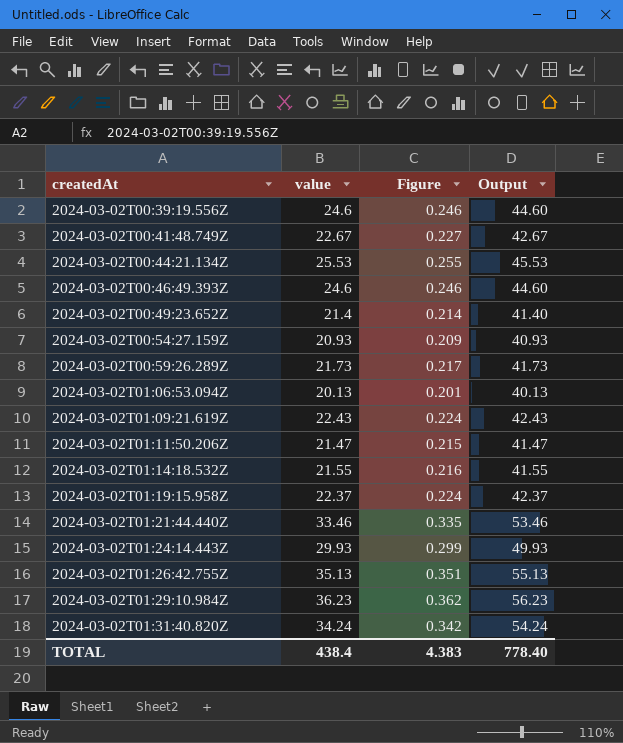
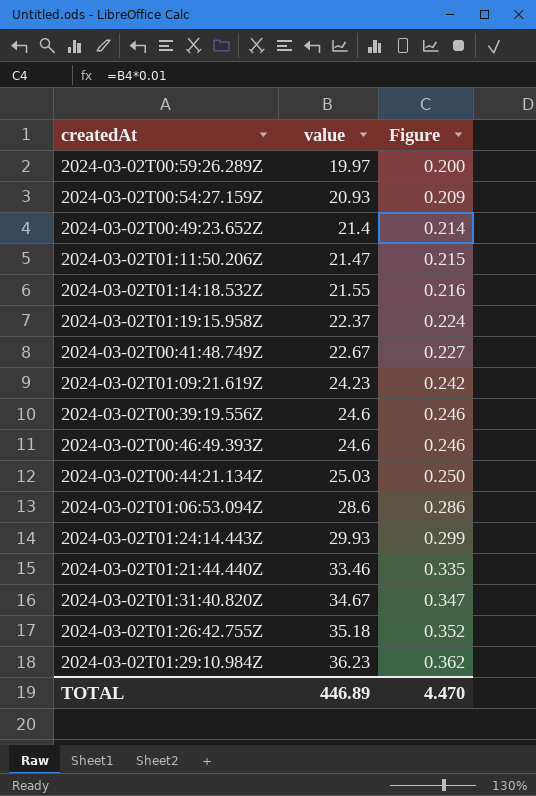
row order: createdAt ascending -> value ascending
column Output | formula: [value] + 20 -> none
2024-03-02T00:59:26.289Z | value: 21.73 -> 19.97
2024-03-02T00:59:26.289Z | Figure: 0.217 -> 0.200
2024-03-02T01:09:21.619Z | value: 22.43 -> 24.23
2024-03-02T01:09:21.619Z | Figure: 0.224 -> 0.242
2024-03-02T00:44:21.134Z | value: 25.53 -> 25.03
2024-03-02T00:44:21.134Z | Figure: 0.255 -> 0.250
2024-03-02T01:06:53.094Z | value: 20.13 -> 28.6
2024-03-02T01:06:53.094Z | Figure: 0.201 -> 0.286
2024-03-02T01:31:40.820Z | value: 34.24 -> 34.67
2024-03-02T01:31:40.820Z | Figure: 0.342 -> 0.347
2024-03-02T01:26:42.755Z | value: 35.13 -> 35.18
2024-03-02T01:26:42.755Z | Figure: 0.351 -> 0.352
TOTAL | value: 438.4 -> 446.89
TOTAL | Figure: 4.383 -> 4.470

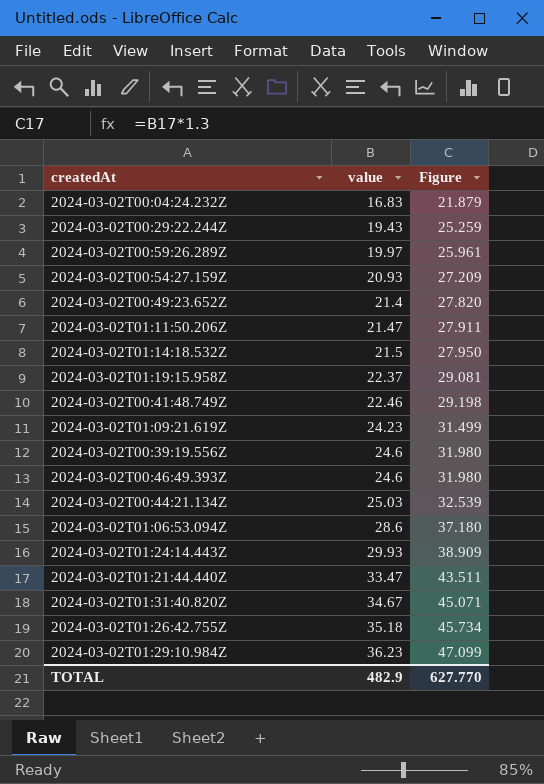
column Figure | formula: [value] * 0.01 -> [value] * 1.3
row 2024-03-02T00:04:24.232Z: none -> 16.83 | 21.879
row 2024-03-02T00:29:22.244Z: none -> 19.43 | 25.259
2024-03-02T01:14:18.532Z | value: 21.55 -> 21.5
2024-03-02T00:41:48.749Z | value: 22.67 -> 22.46
2024-03-02T01:21:44.440Z | value: 33.46 -> 33.47
TOTAL | value: 446.89 -> 482.9
TOTAL | Figure: 4.470 -> 627.770

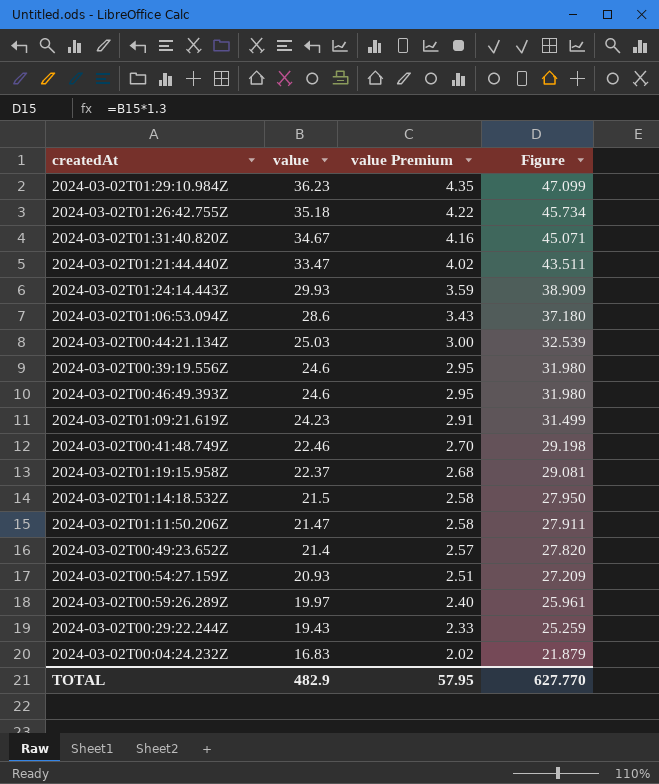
row order: value ascending -> value descending
column value Premium | formula: none -> [value] * 0.12

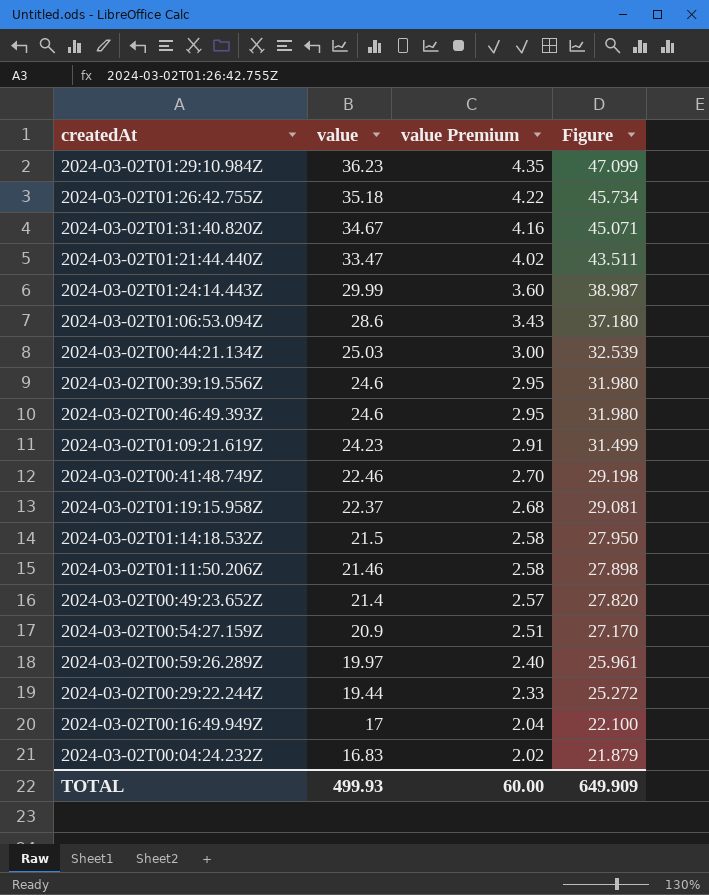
2024-03-02T01:24:14.443Z | value: 29.93 -> 29.99
2024-03-02T01:24:14.443Z | value Premium: 3.59 -> 3.60
2024-03-02T01:24:14.443Z | Figure: 38.909 -> 38.987
2024-03-02T01:11:50.206Z | value: 21.47 -> 21.46
2024-03-02T01:11:50.206Z | Figure: 27.911 -> 27.898
2024-03-02T00:54:27.159Z | value: 20.93 -> 20.9
2024-03-02T00:54:27.159Z | Figure: 27.209 -> 27.170
2024-03-02T00:29:22.244Z | value: 19.43 -> 19.44
2024-03-02T00:29:22.244Z | Figure: 25.259 -> 25.272
row 2024-03-02T00:16:49.949Z: none -> 17 | 2.04 | 22.100
TOTAL | value: 482.9 -> 499.93
TOTAL | value Premium: 57.95 -> 60.00
TOTAL | Figure: 627.770 -> 649.909

